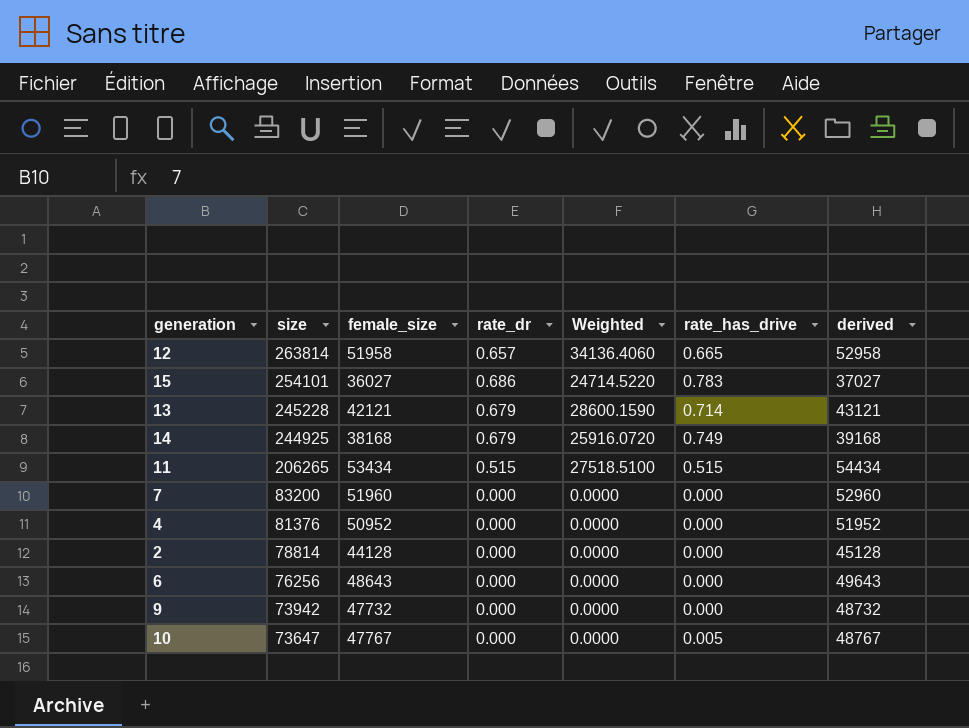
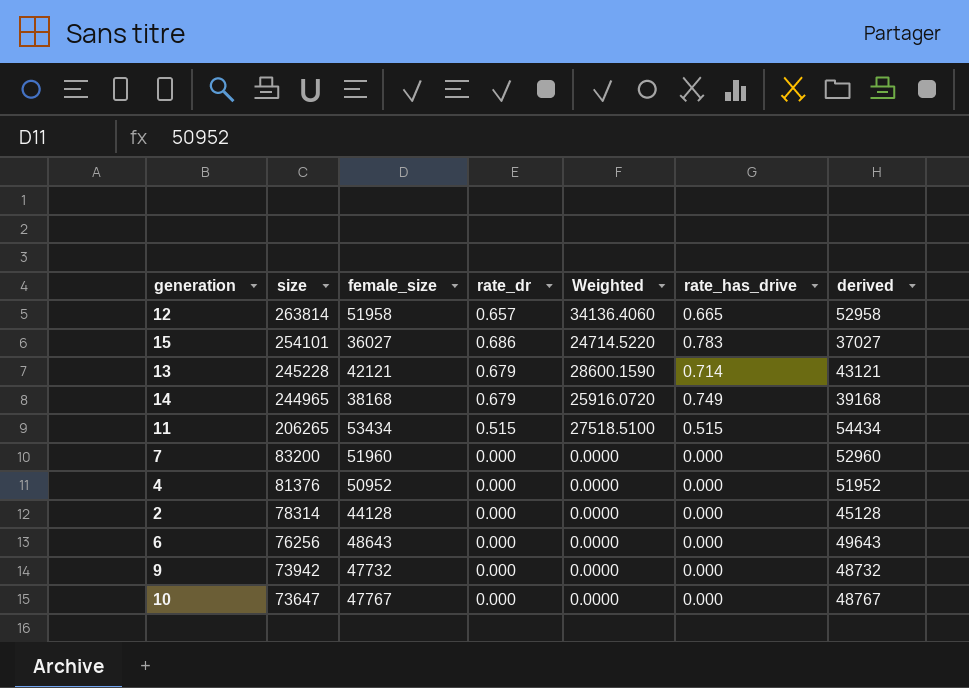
14 | size: 244925 -> 244965
2 | size: 78814 -> 78314
10 | rate_has_drive: 0.005 -> 0.000

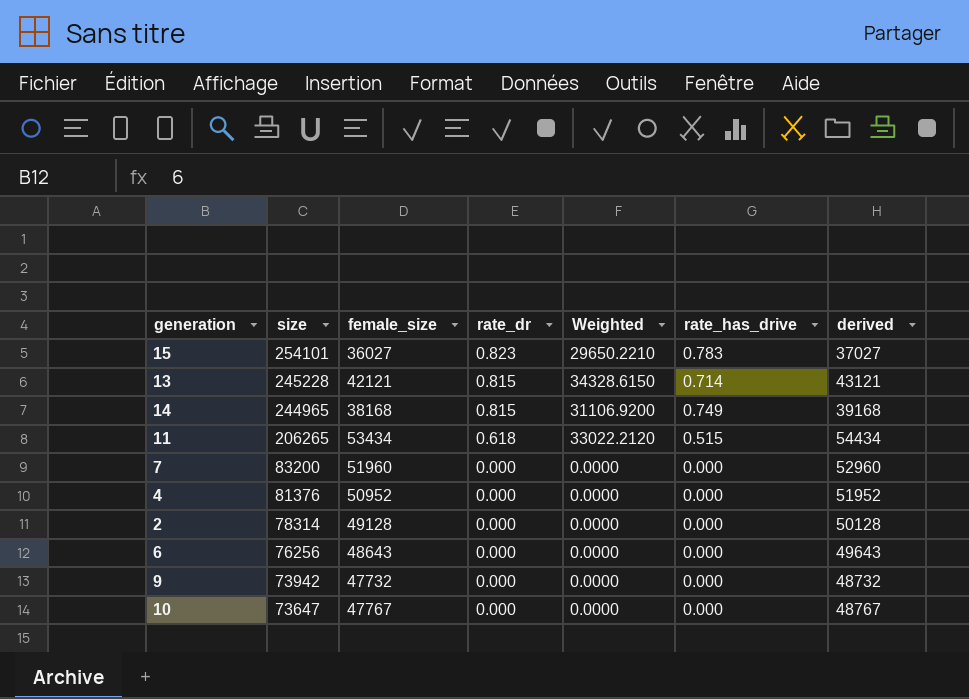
row 12: 263814 | 51958 | 0.657 | 34136.4060 | 0.665 | 52958 -> none
15 | rate_dr: 0.686 -> 0.823
15 | Weighted: 24714.5220 -> 29650.2210
13 | rate_dr: 0.679 -> 0.815
13 | Weighted: 28600.1590 -> 34328.6150
14 | rate_dr: 0.679 -> 0.815
14 | Weighted: 25916.0720 -> 31106.9200
11 | rate_dr: 0.515 -> 0.618
11 | Weighted: 27518.5100 -> 33022.2120
2 | female_size: 44128 -> 49128
2 | derived: 45128 -> 50128

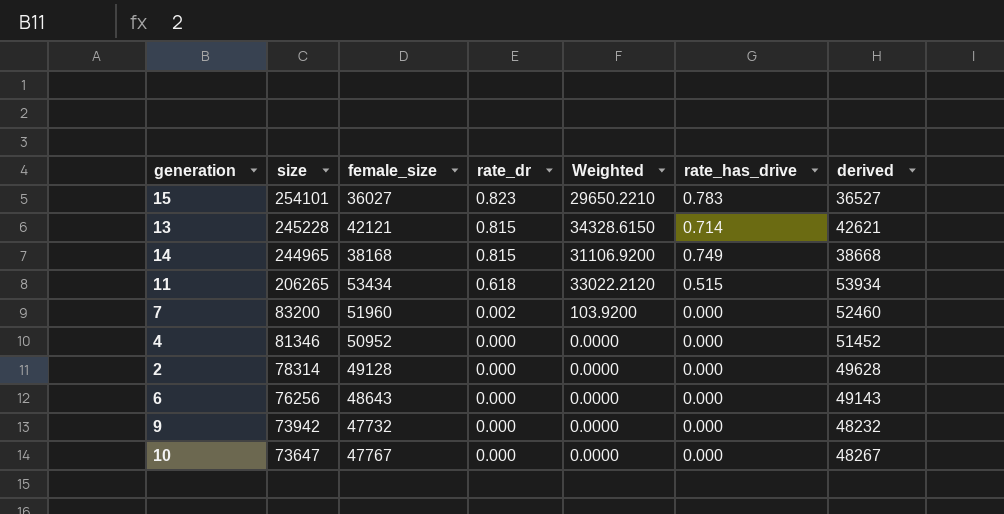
column derived | formula: [female_size] + 1000 -> [female_size] + 500
7 | rate_dr: 0.000 -> 0.002
7 | Weighted: 0.0000 -> 103.9200
4 | size: 81376 -> 81346

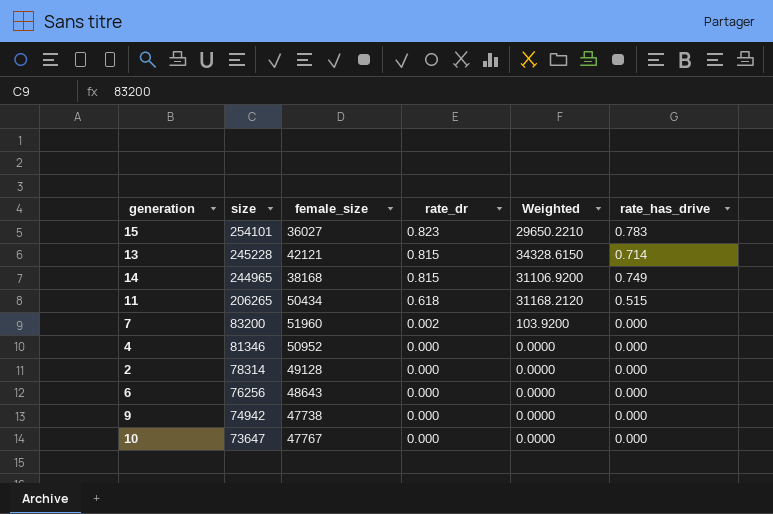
column derived | formula: [female_size] + 500 -> none
11 | female_size: 53434 -> 50434
11 | Weighted: 33022.2120 -> 31168.2120
9 | size: 73942 -> 74942
9 | female_size: 47732 -> 47738

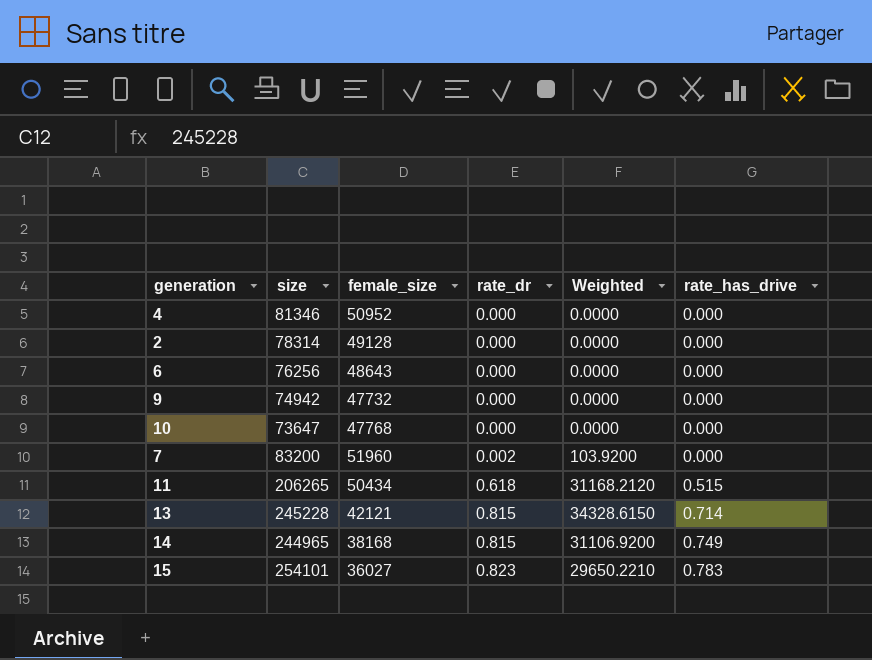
row order: size descending -> rate_dr ascending
9 | female_size: 47738 -> 47732
10 | female_size: 47767 -> 47768

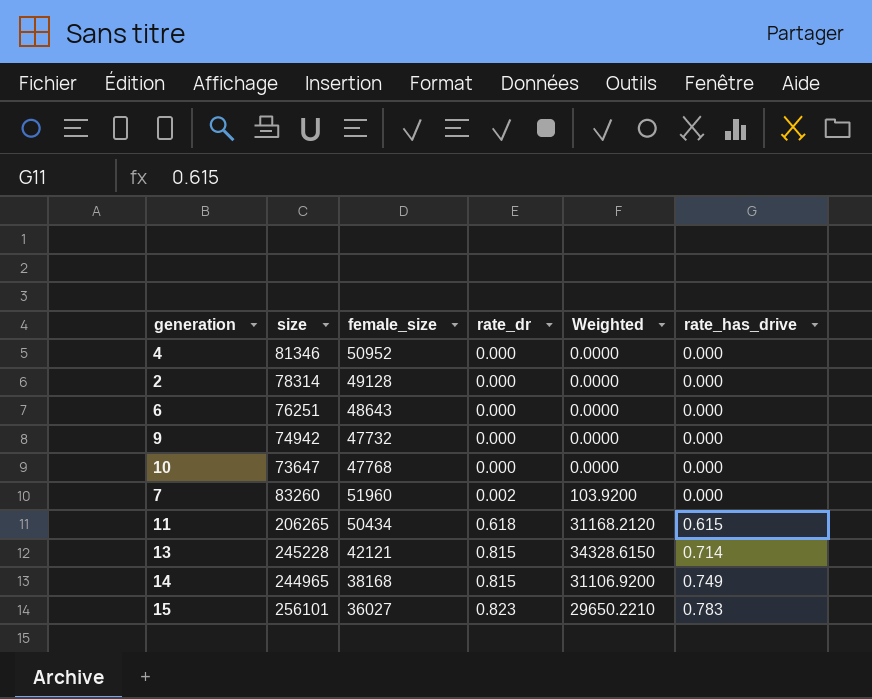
6 | size: 76256 -> 76251
7 | size: 83200 -> 83260
11 | rate_has_drive: 0.515 -> 0.615
15 | size: 254101 -> 256101

